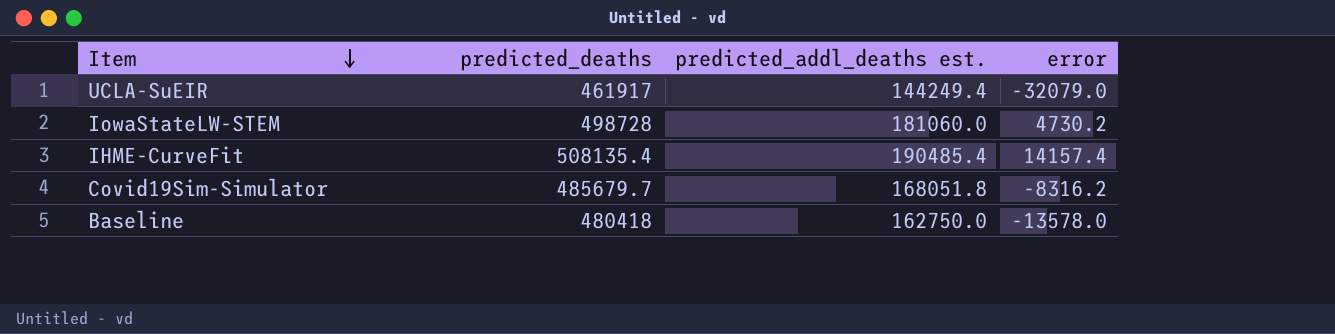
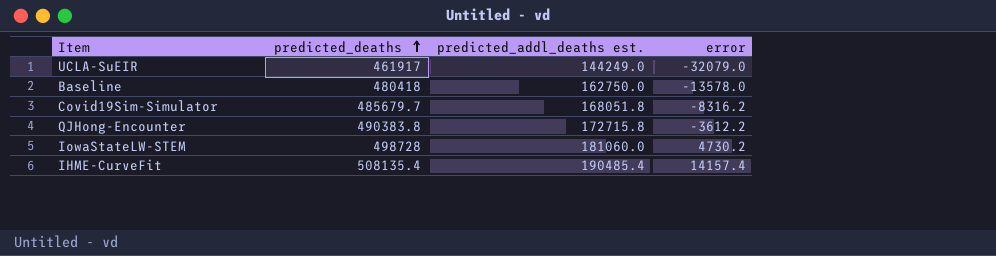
row order: Item descending -> predicted_deaths ascending
UCLA-SuEIR | predicted_addl_deaths est.: 144249.4 -> 144249.0
row QJHong-Encounter: none -> 490383.8 | 172715.8 | -3612.2

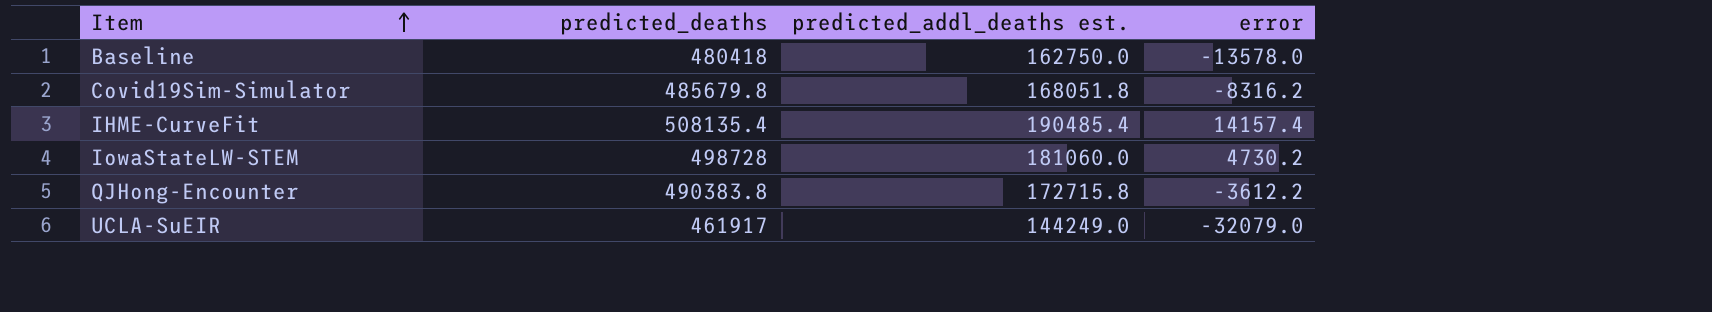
row order: predicted_deaths ascending -> Item ascending
Covid19Sim-Simulator | predicted_deaths: 485679.7 -> 485679.8

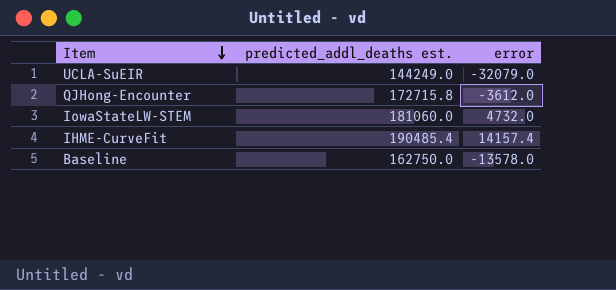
row order: Item ascending -> Item descending
column predicted_deaths | position: 2 -> none
row Covid19Sim-Simulator: 485679.8 | 168051.8 | -8316.2 -> none
QJHong-Encounter | error: -3612.2 -> -3612.0
IowaStateLW-STEM | error: 4730.2 -> 4732.0

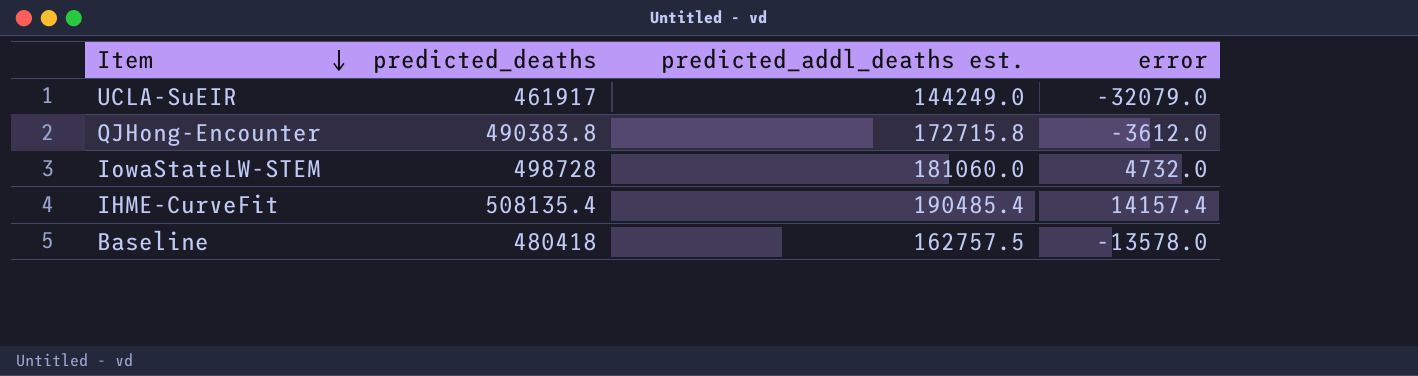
column predicted_deaths | position: none -> 2
Baseline | predicted_addl_deaths est.: 162750.0 -> 162757.5

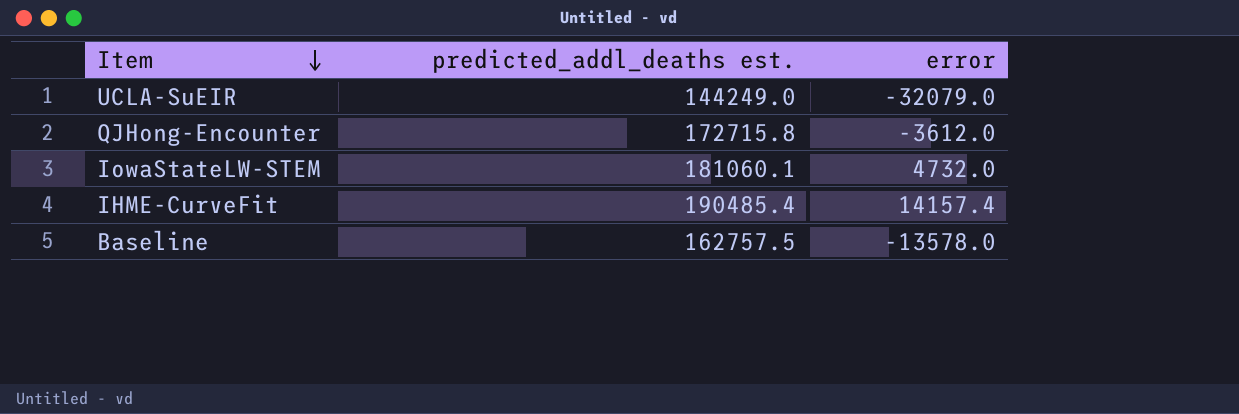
column predicted_deaths | position: 2 -> none
IowaStateLW-STEM | predicted_addl_deaths est.: 181060.0 -> 181060.1

